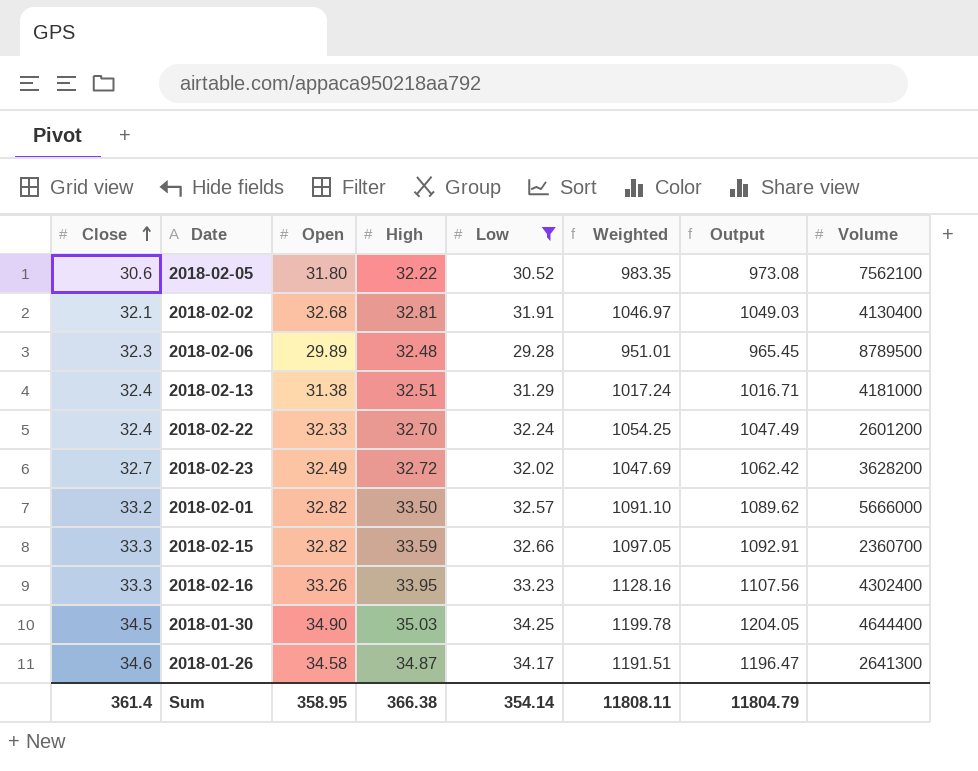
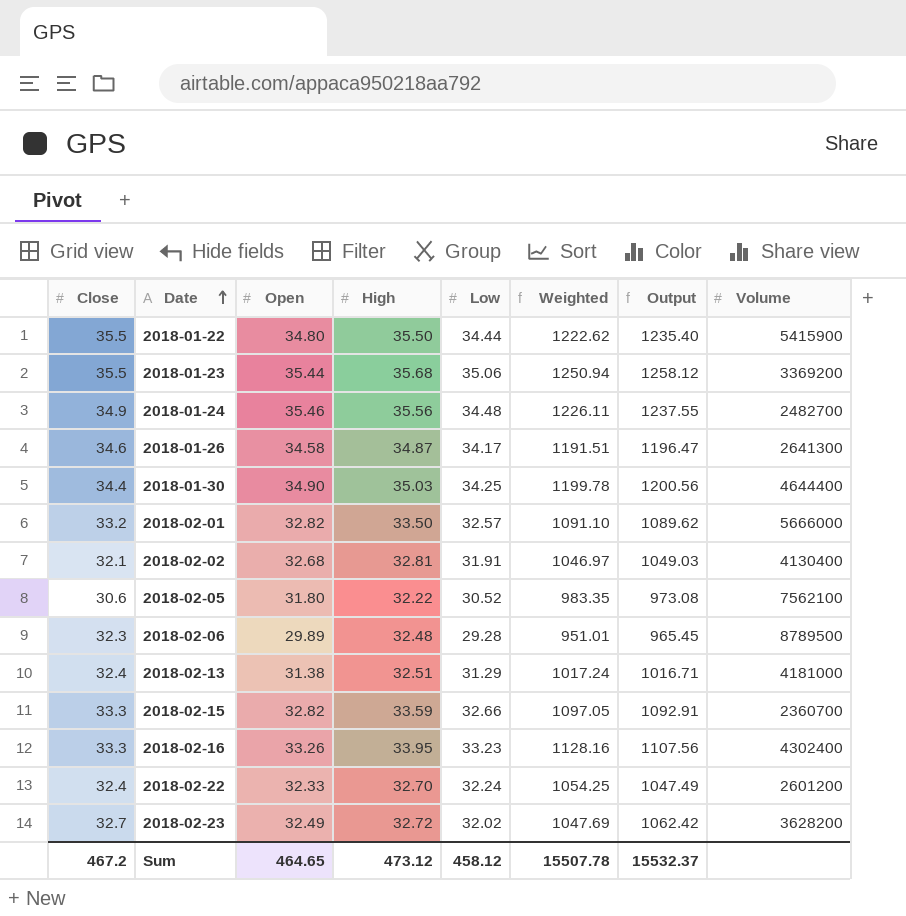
filter: Low <= 34.25 -> none
row order: Close ascending -> Date ascending
2018-01-30 | Close: 34.5 -> 34.4
2018-01-30 | Output: 1204.05 -> 1200.56
Sum | Close: 361.4 -> 467.2
Sum | Open: 358.95 -> 464.65
Sum | High: 366.38 -> 473.12
Sum | Low: 354.14 -> 458.12
Sum | Weighted: 11808.11 -> 15507.78
Sum | Output: 11804.79 -> 15532.37

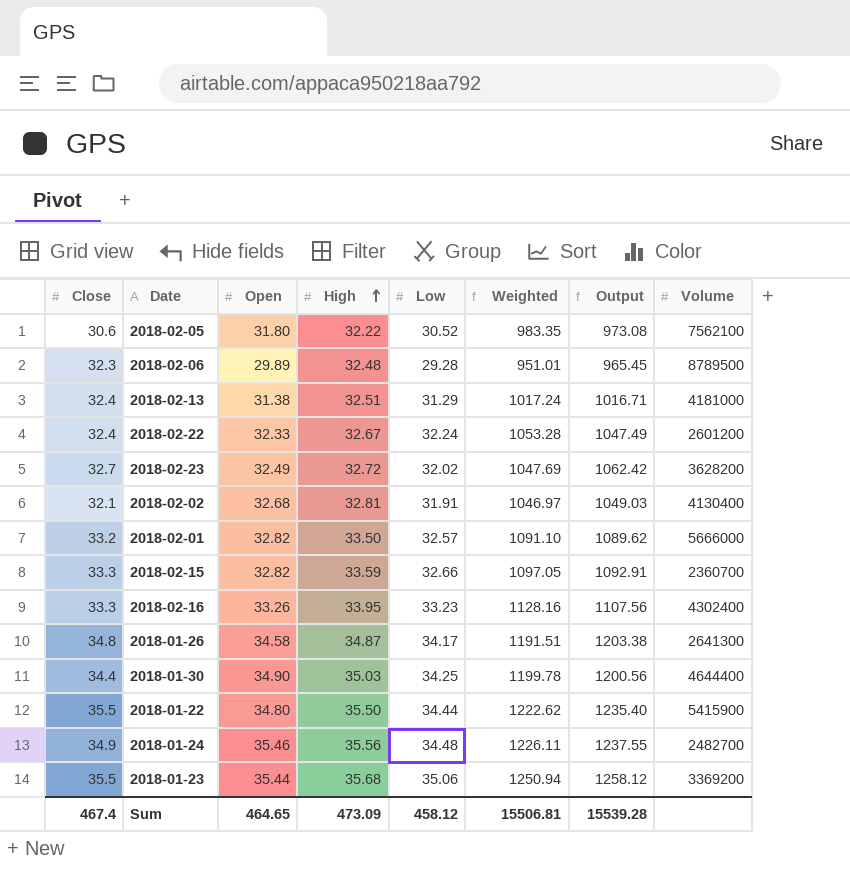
row order: Date ascending -> High ascending
2018-02-22 | High: 32.70 -> 32.67
2018-02-22 | Weighted: 1054.25 -> 1053.28
2018-01-26 | Close: 34.6 -> 34.8
2018-01-26 | Output: 1196.47 -> 1203.38
Sum | Close: 467.2 -> 467.4
Sum | High: 473.12 -> 473.09
Sum | Weighted: 15507.78 -> 15506.81
Sum | Output: 15532.37 -> 15539.28

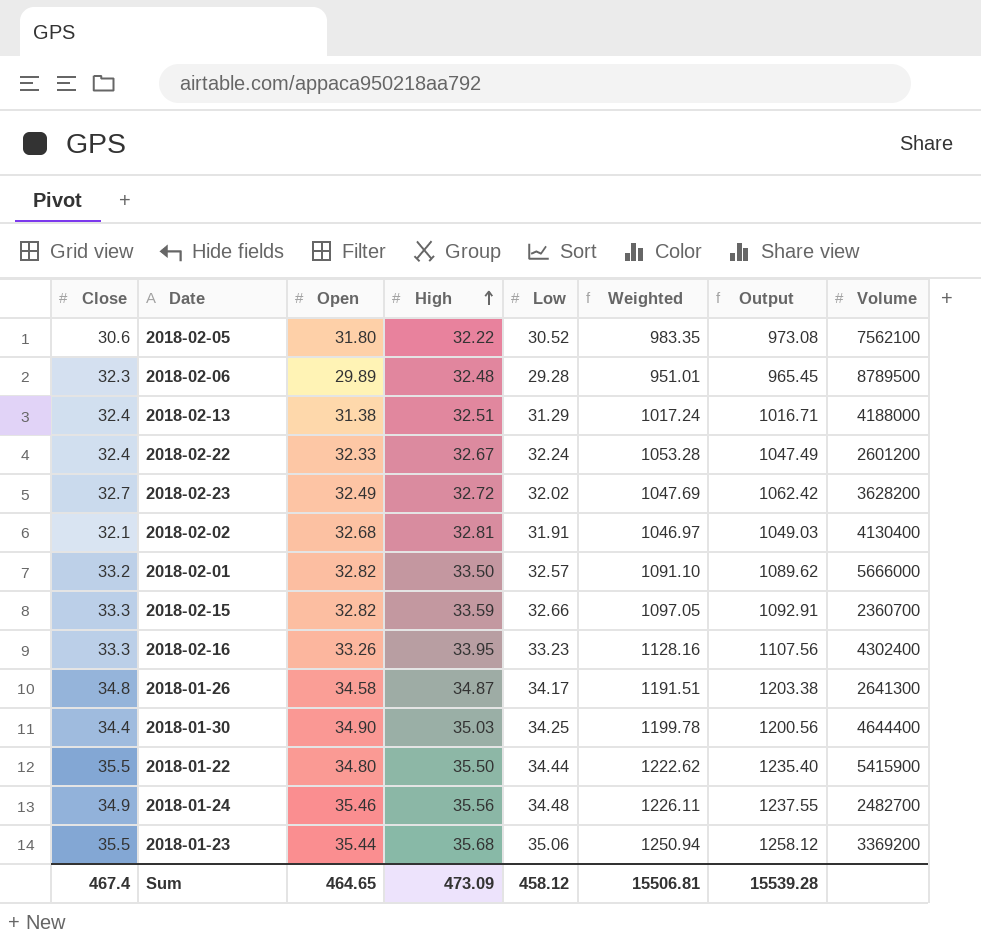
2018-02-13 | Volume: 4181000 -> 4188000

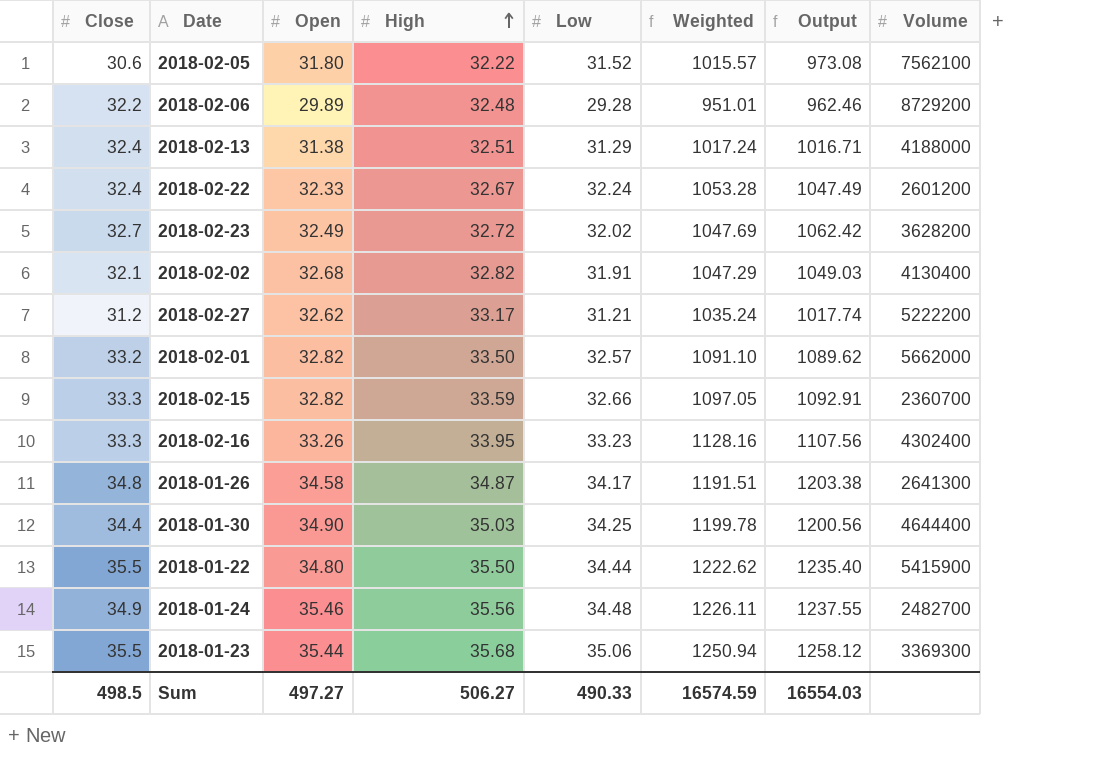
2018-02-05 | Low: 30.52 -> 31.52
2018-02-05 | Weighted: 983.35 -> 1015.57
2018-02-06 | Close: 32.3 -> 32.2
2018-02-06 | Output: 965.45 -> 962.46
2018-02-06 | Volume: 8789500 -> 8729200
2018-02-02 | High: 32.81 -> 32.82
2018-02-02 | Weighted: 1046.97 -> 1047.29
row 2018-02-27: none -> 31.2 | 32.62 | 33.17 | 31.21 | 1035.24 | 1017.74 | 5222200
2018-02-01 | Volume: 5666000 -> 5662000
2018-01-23 | Volume: 3369200 -> 3369300
Sum | Close: 467.4 -> 498.5
Sum | Open: 464.65 -> 497.27
Sum | High: 473.09 -> 506.27
Sum | Low: 458.12 -> 490.33
Sum | Weighted: 15506.81 -> 16574.59
Sum | Output: 15539.28 -> 16554.03

